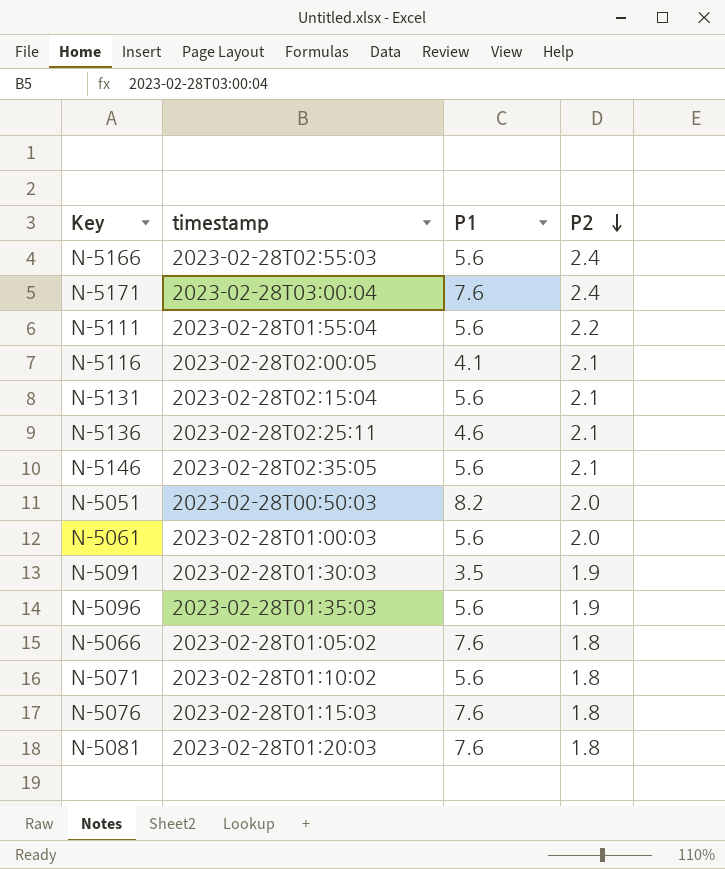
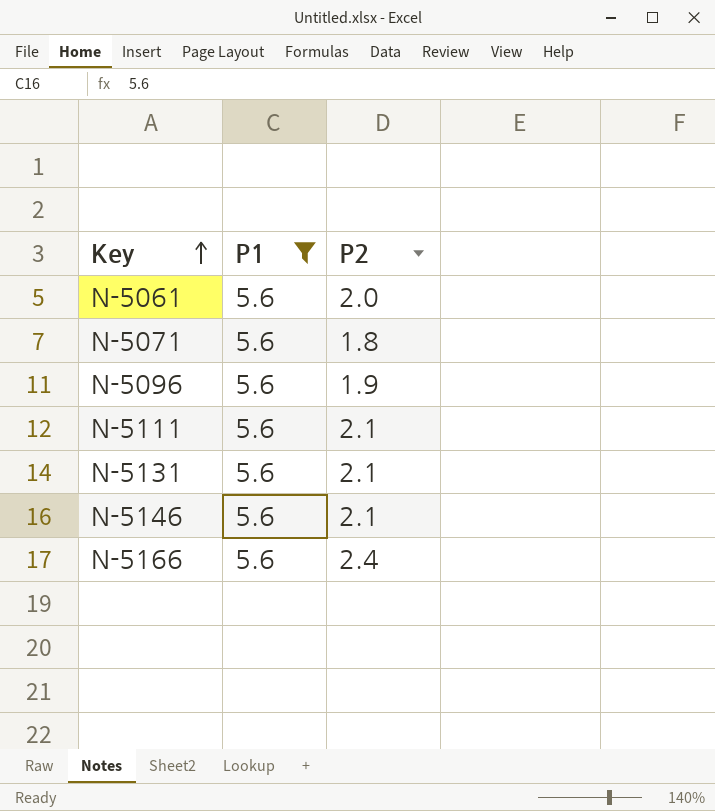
filter: none -> P1 = 5.6
row order: P2 descending -> Key ascending
column timestamp | position: 2 -> none
N-5111 | P2: 2.2 -> 2.1

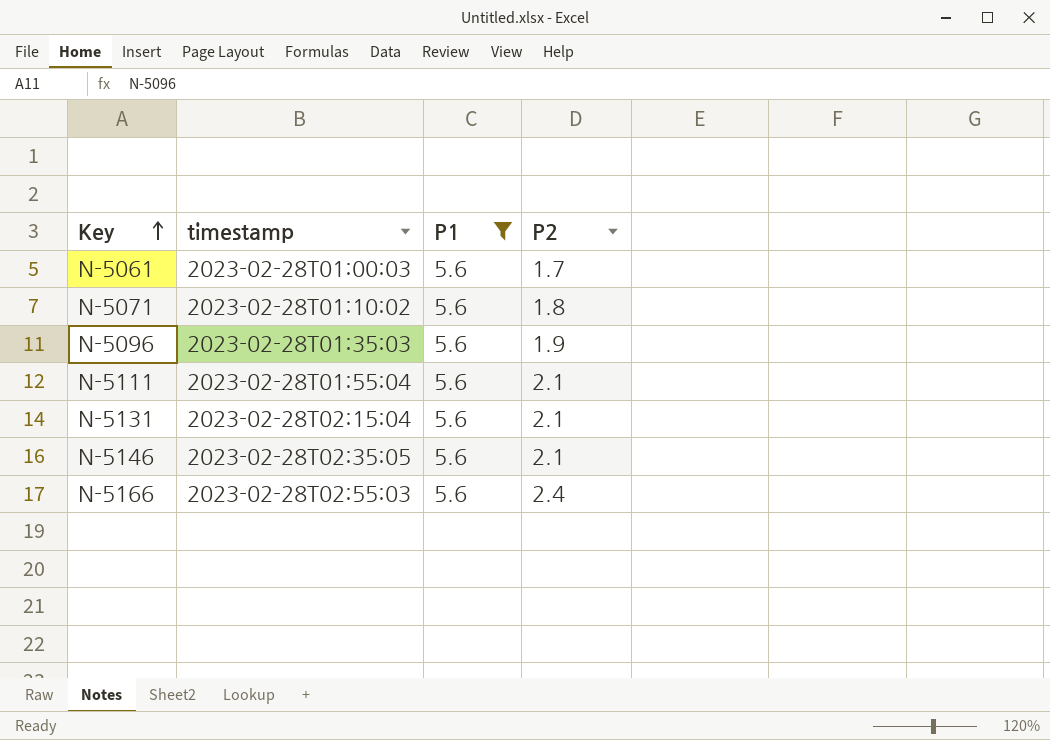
column timestamp | position: none -> 2
N-5061 | P2: 2.0 -> 1.7

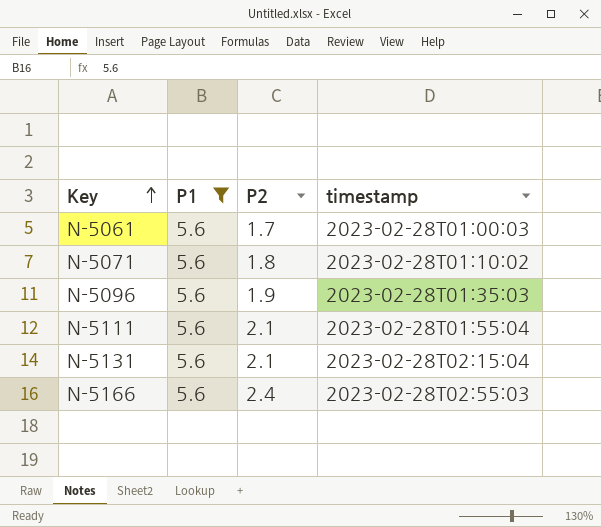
column timestamp | position: 2 -> 4
row N-5146: 2023-02-28T02:35:05 | 5.6 | 2.1 -> none

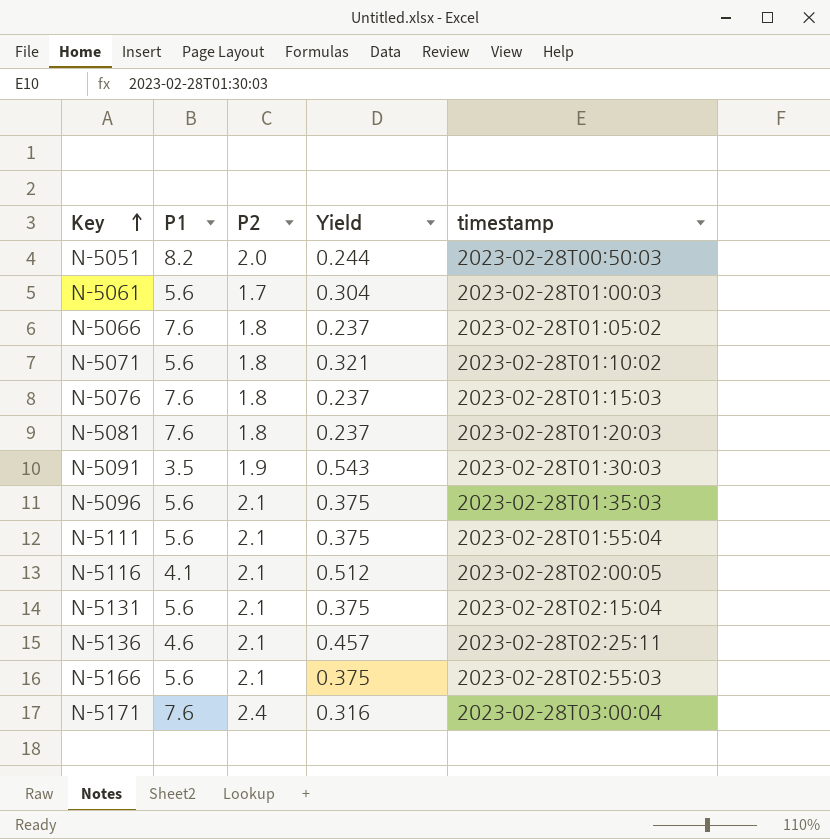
filter: P1 = 5.6 -> none
column Yield | formula: none -> [P2] / [P1]
N-5096 | P2: 1.9 -> 2.1
N-5166 | P2: 2.4 -> 2.1

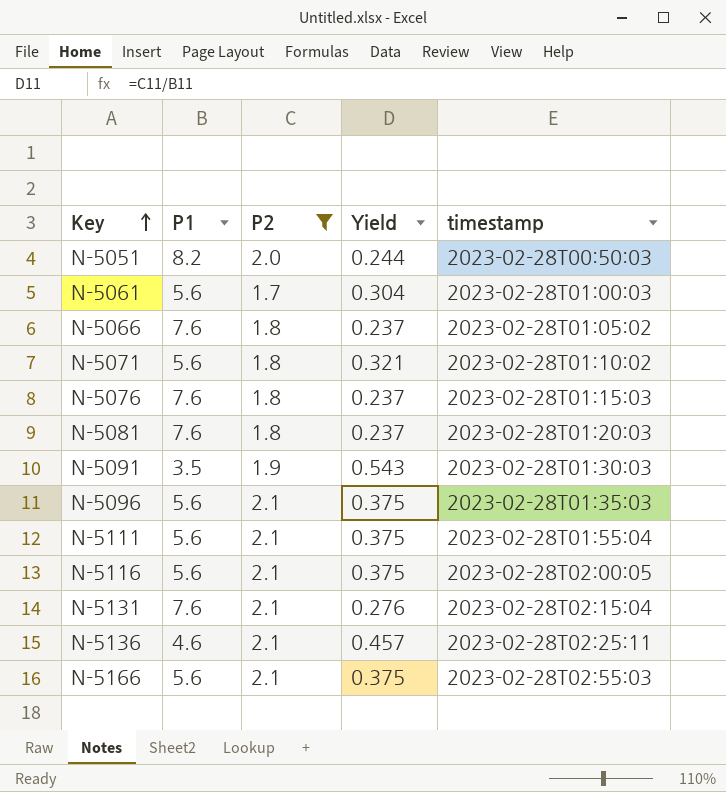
filter: none -> P2 != 2.4
N-5116 | P1: 4.1 -> 5.6
N-5116 | Yield: 0.512 -> 0.375
N-5131 | P1: 5.6 -> 7.6
N-5131 | Yield: 0.375 -> 0.276

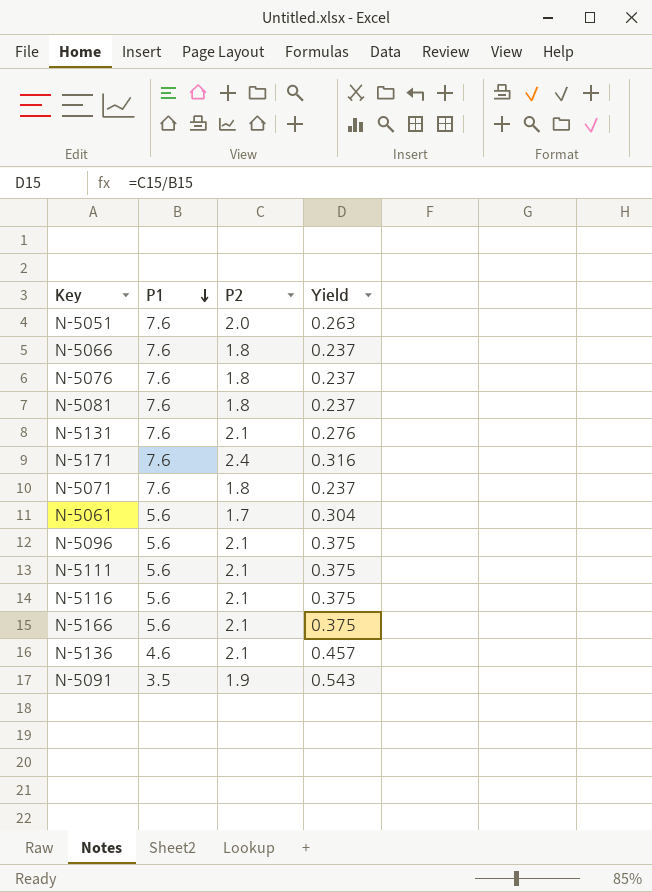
filter: P2 != 2.4 -> none
row order: Key ascending -> P1 descending
column timestamp | position: 5 -> none
N-5051 | P1: 8.2 -> 7.6
N-5051 | Yield: 0.244 -> 0.263
N-5071 | P1: 5.6 -> 7.6
N-5071 | Yield: 0.321 -> 0.237

